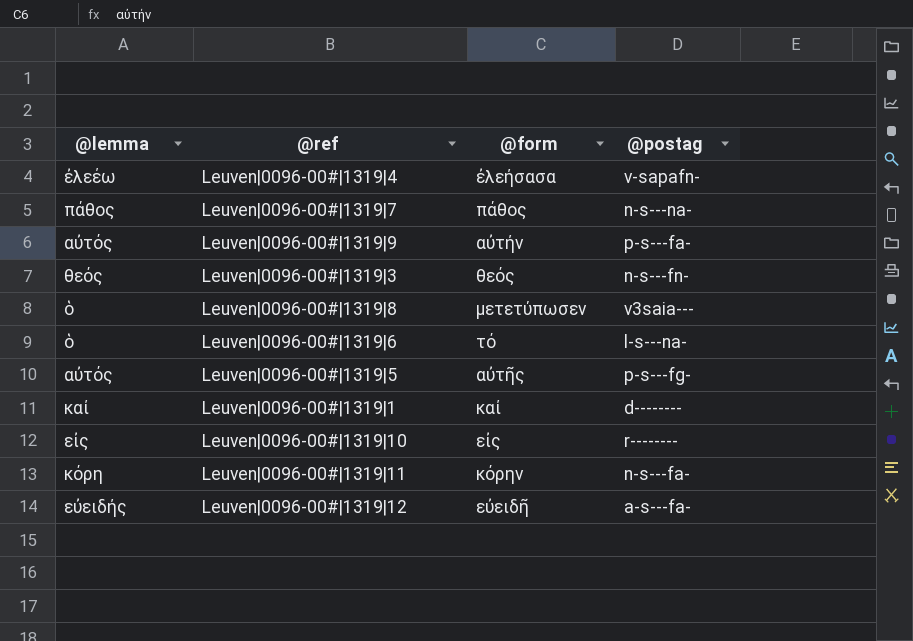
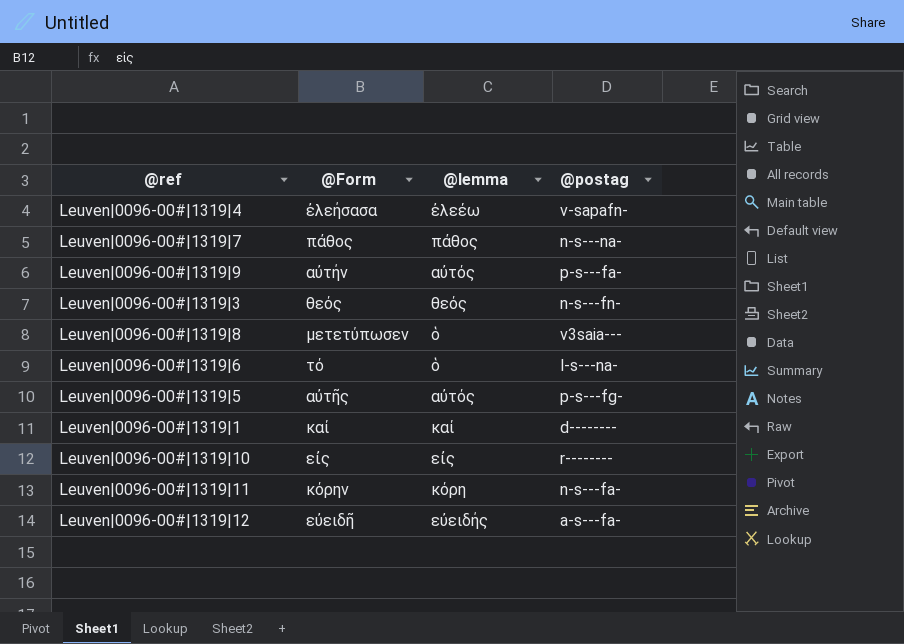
column name: @form -> @Form
column @lemma | position: 1 -> 3

